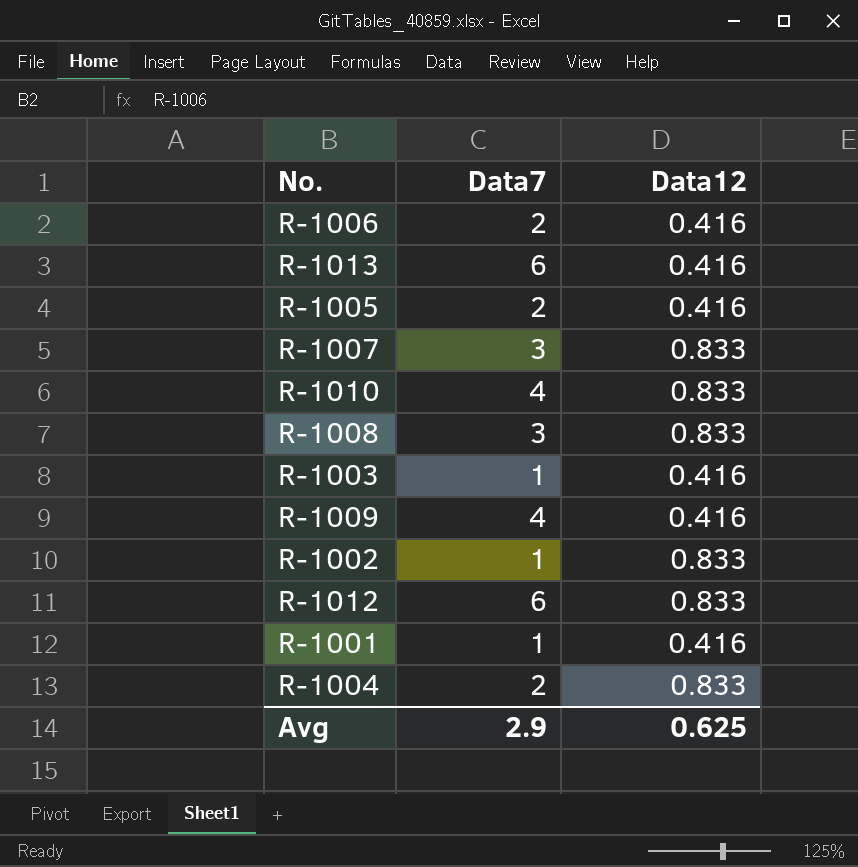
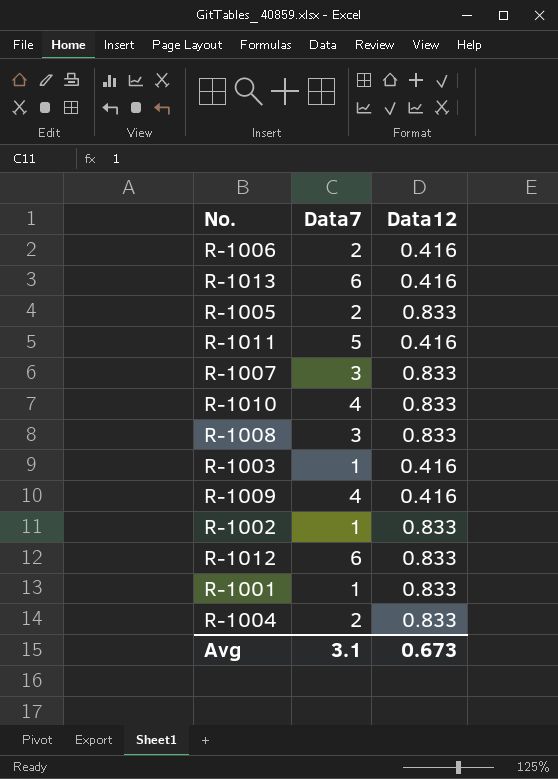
R-1005 | Data12: 0.416 -> 0.833
row R-1011: none -> 5 | 0.416
R-1001 | Data12: 0.416 -> 0.833
Avg | Data7: 2.9 -> 3.1
Avg | Data12: 0.625 -> 0.673

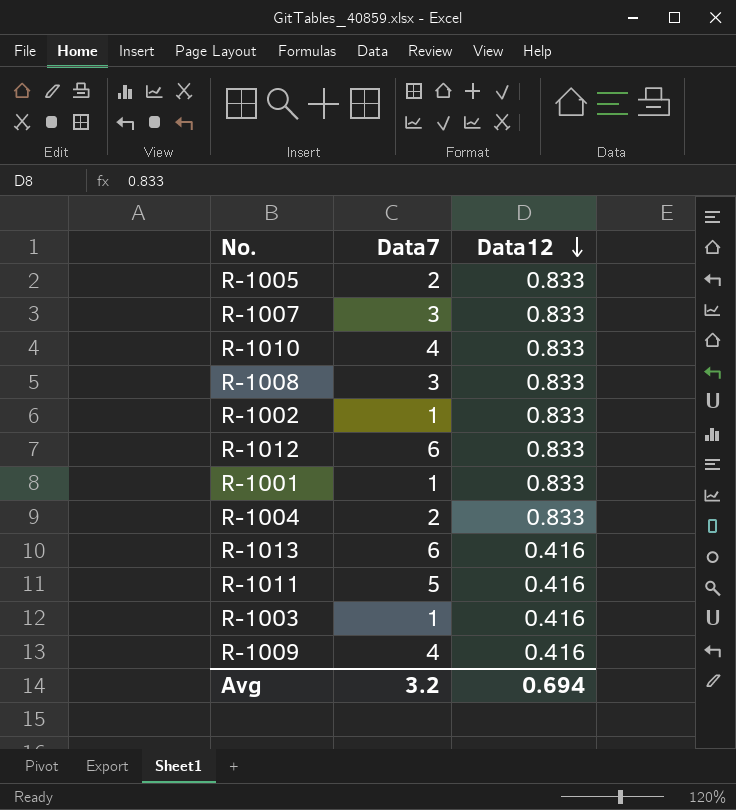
row order: none -> Data12 descending
row R-1006: 2 | 0.416 -> none
Avg | Data7: 3.1 -> 3.2
Avg | Data12: 0.673 -> 0.694

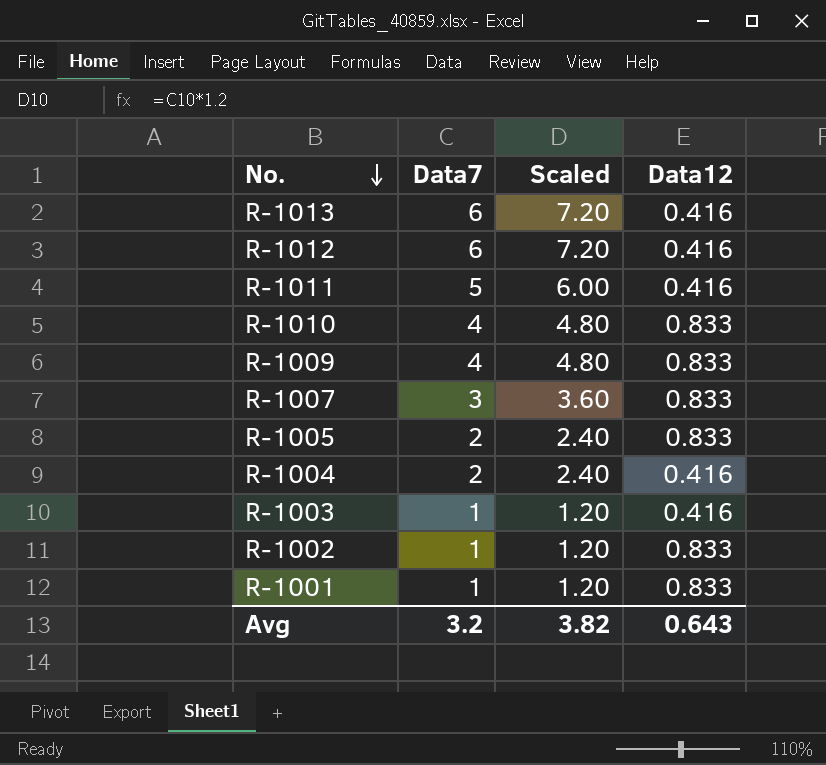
row order: Data12 descending -> No. descending
column Scaled | formula: none -> [Data7] * 1.2
row R-1008: 3 | 0.833 -> none
R-1012 | Data12: 0.833 -> 0.416
R-1009 | Data12: 0.416 -> 0.833
R-1004 | Data12: 0.833 -> 0.416
Avg | Data12: 0.694 -> 0.643

